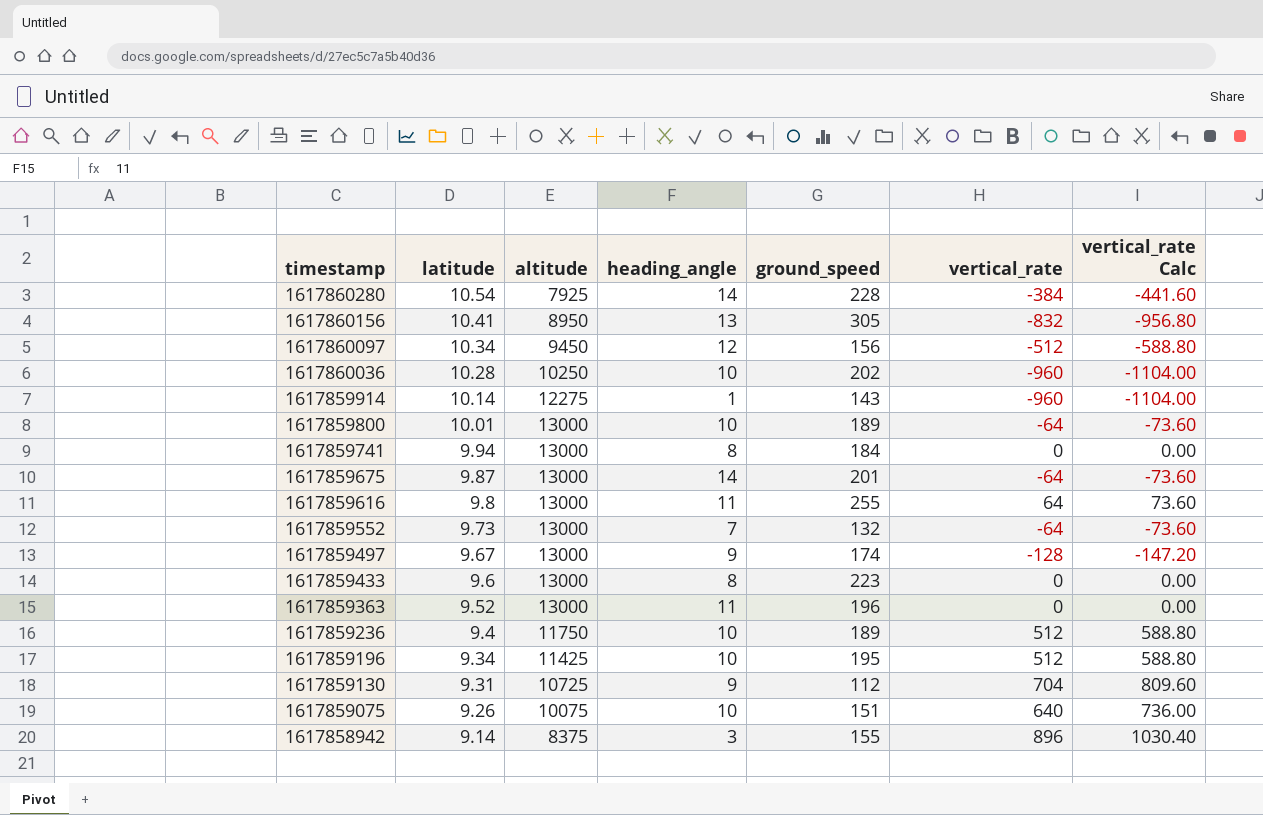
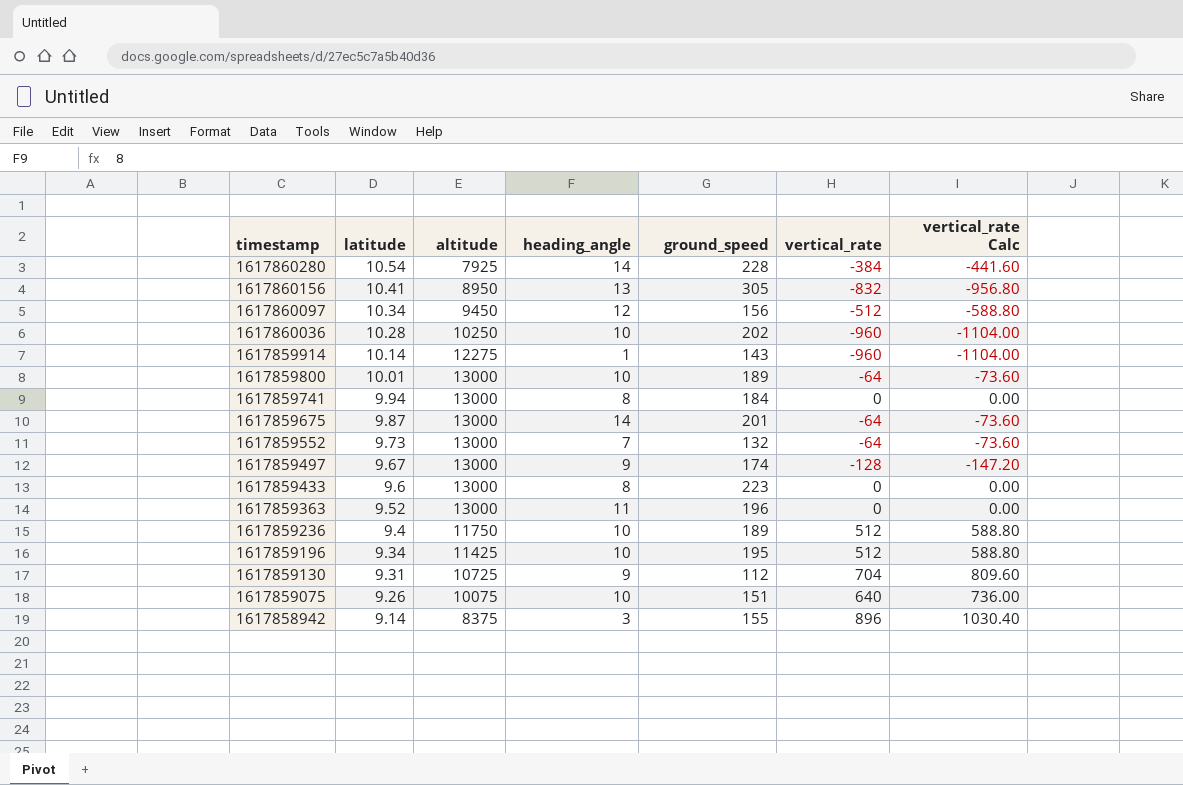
row 1617859616: 9.8 | 13000 | 11 | 255 | 64 | 73.60 -> none

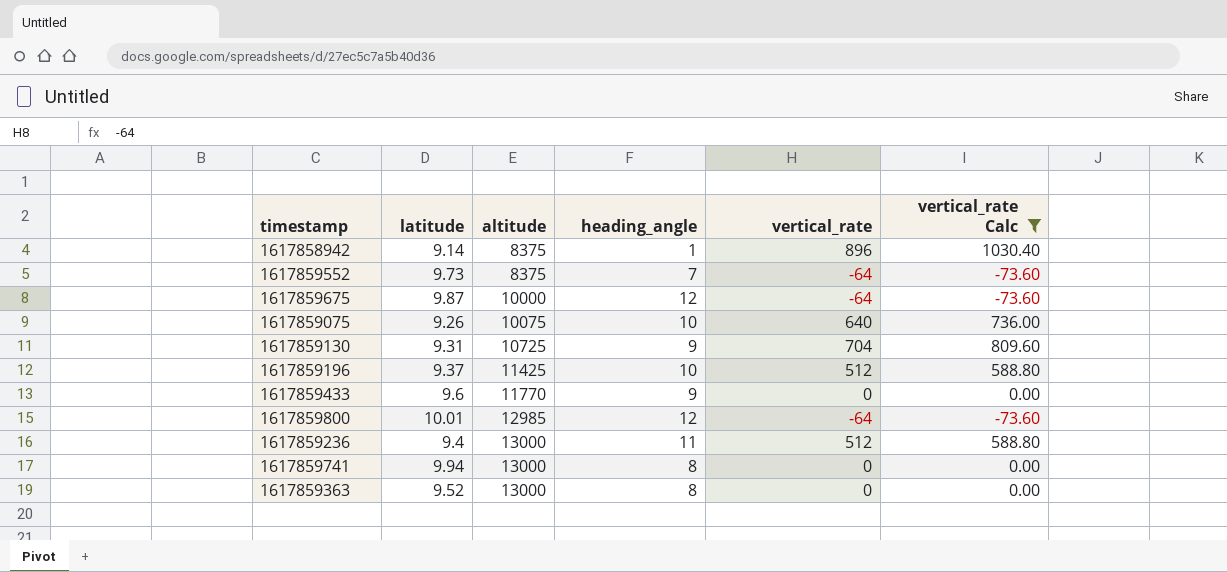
filter: none -> vertical_rate Calc >= -73.60
row order: timestamp descending -> altitude ascending
column ground_speed | position: 5 -> none
1617858942 | heading_angle: 3 -> 1
1617859552 | altitude: 13000 -> 8375
1617859675 | altitude: 13000 -> 10000
1617859675 | heading_angle: 14 -> 12
1617859196 | latitude: 9.34 -> 9.37
1617859433 | altitude: 13000 -> 11770
1617859433 | heading_angle: 8 -> 9
1617859800 | altitude: 13000 -> 12985
1617859800 | heading_angle: 10 -> 12
1617859236 | altitude: 11750 -> 13000
1617859236 | heading_angle: 10 -> 11
1617859363 | heading_angle: 11 -> 8

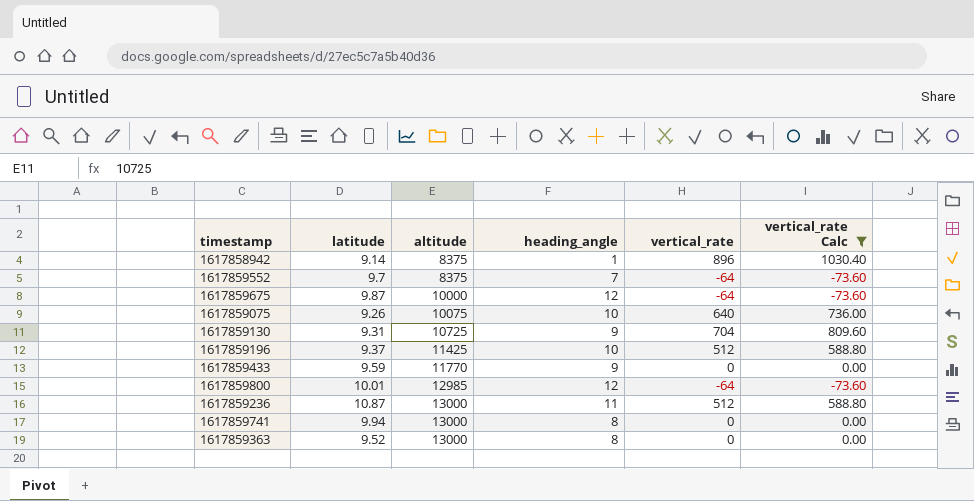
1617859552 | latitude: 9.73 -> 9.7
1617859433 | latitude: 9.6 -> 9.59
1617859236 | latitude: 9.4 -> 10.87

